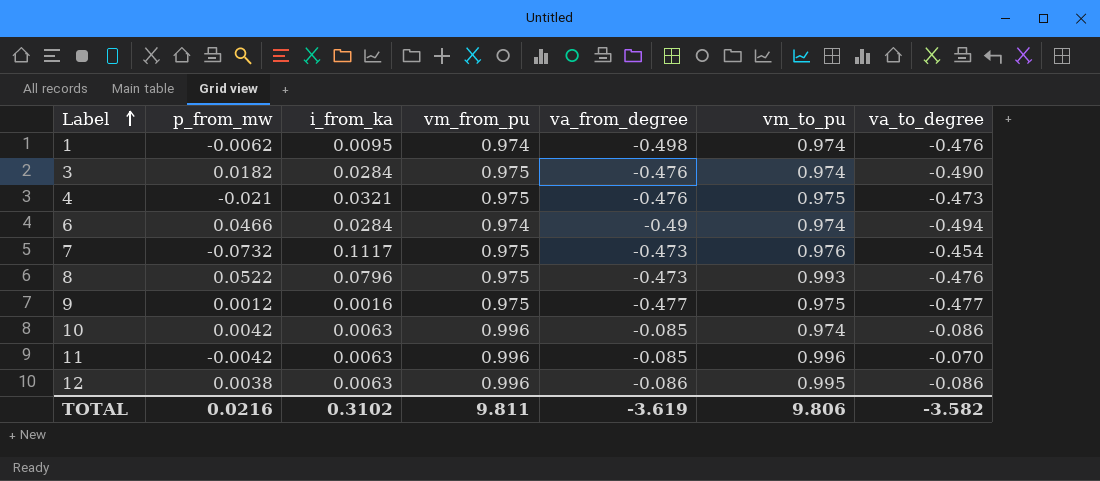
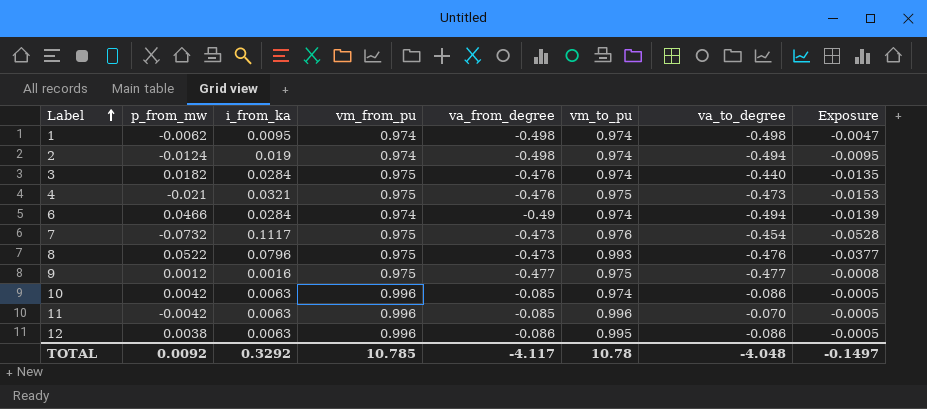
column Exposure | formula: none -> [i_from_ka] * [va_from_degree]
1 | va_to_degree: -0.476 -> -0.498
row 2: none -> -0.0124 | 0.019 | 0.974 | -0.498 | 0.974 | -0.494 | -0.0095
3 | va_to_degree: -0.490 -> -0.440
TOTAL | p_from_mw: 0.0216 -> 0.0092
TOTAL | i_from_ka: 0.3102 -> 0.3292
TOTAL | vm_from_pu: 9.811 -> 10.785
TOTAL | va_from_degree: -3.619 -> -4.117
TOTAL | vm_to_pu: 9.806 -> 10.78
TOTAL | va_to_degree: -3.582 -> -4.048

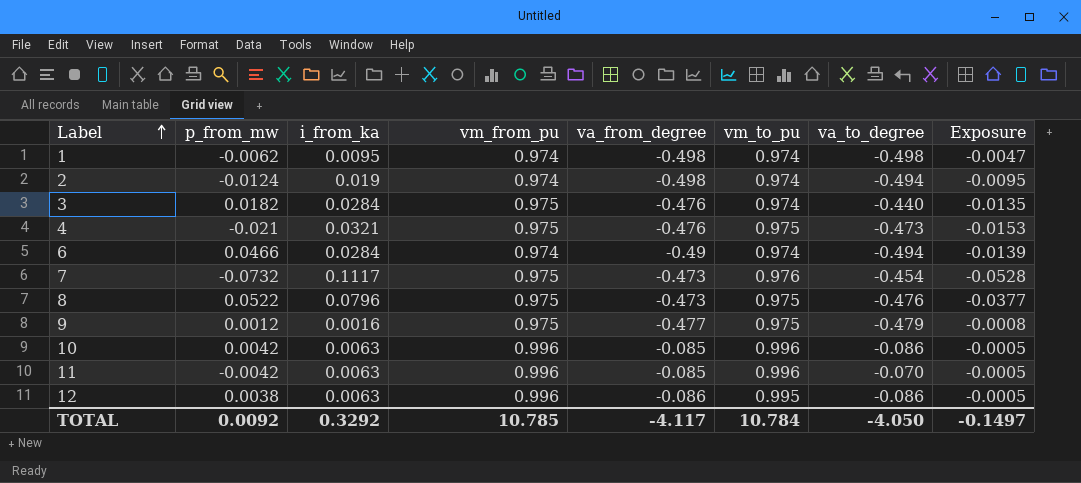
8 | vm_to_pu: 0.993 -> 0.975
9 | va_to_degree: -0.477 -> -0.479
10 | vm_to_pu: 0.974 -> 0.996
TOTAL | vm_to_pu: 10.78 -> 10.784
TOTAL | va_to_degree: -4.048 -> -4.050

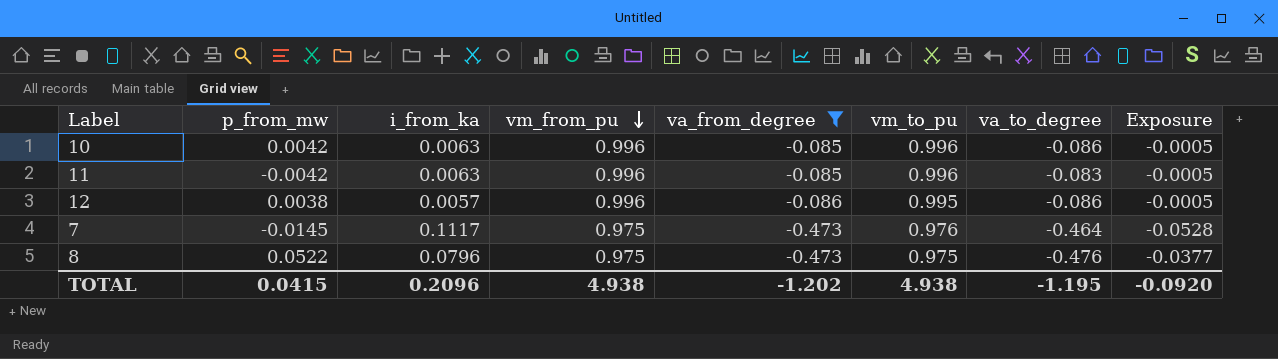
filter: none -> va_from_degree >= -0.473
row order: Label ascending -> vm_from_pu descending
11 | va_to_degree: -0.070 -> -0.083
12 | i_from_ka: 0.0063 -> 0.0057
7 | p_from_mw: -0.0732 -> -0.0145
7 | va_to_degree: -0.454 -> -0.464
TOTAL | p_from_mw: 0.0092 -> 0.0415
TOTAL | i_from_ka: 0.3292 -> 0.2096
TOTAL | vm_from_pu: 10.785 -> 4.938
TOTAL | va_from_degree: -4.117 -> -1.202
TOTAL | vm_to_pu: 10.784 -> 4.938
TOTAL | va_to_degree: -4.050 -> -1.195
TOTAL | Exposure: -0.1497 -> -0.0920

